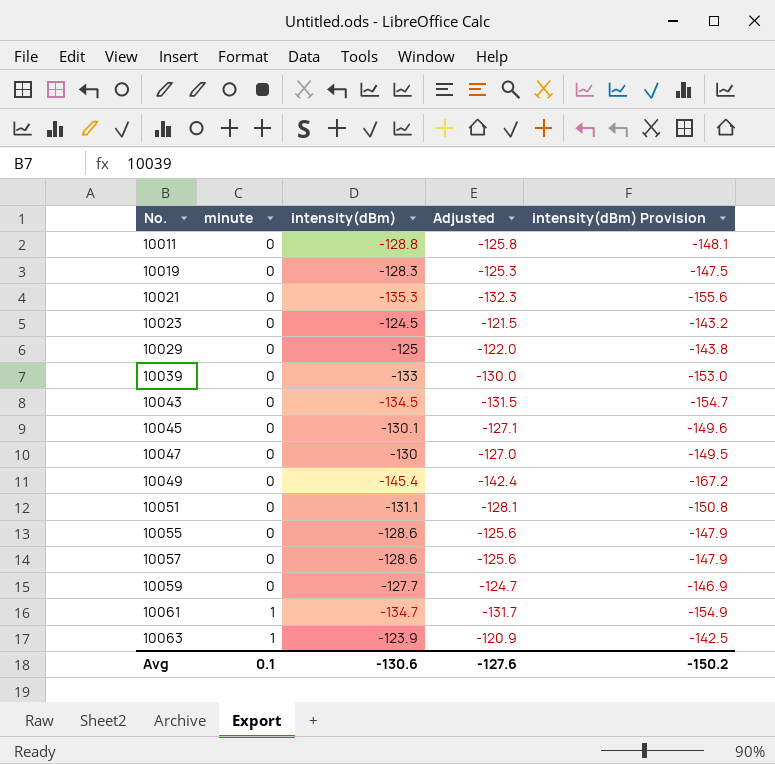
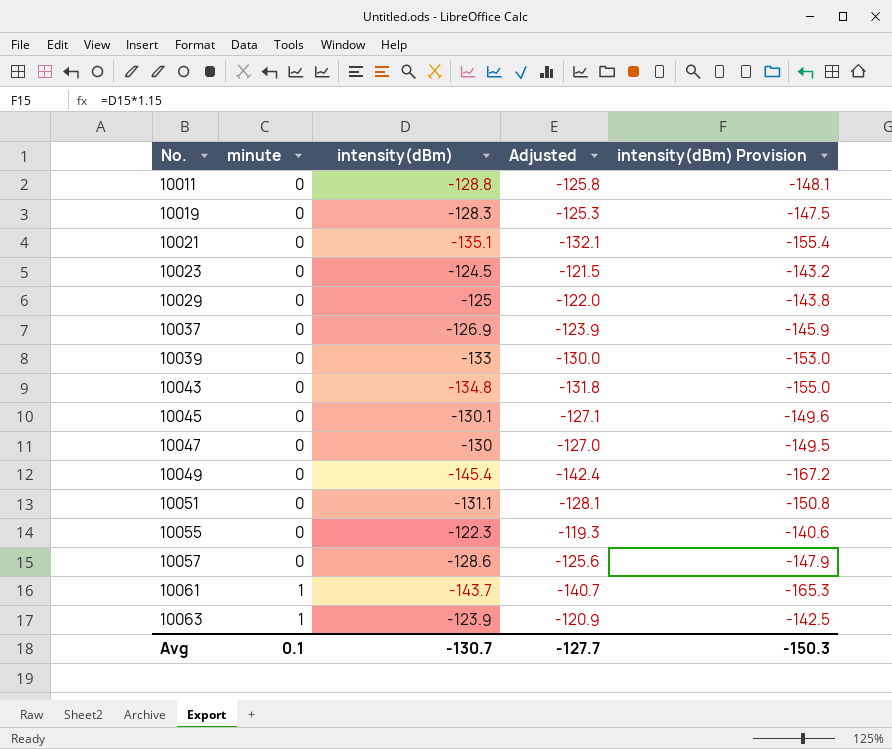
row 10059: 0 | -127.7 | -124.7 | -146.9 -> none
10021 | intensity(dBm): -135.3 -> -135.1
10021 | Adjusted: -132.3 -> -132.1
10021 | intensity(dBm) Provision: -155.6 -> -155.4
row 10037: none -> 0 | -126.9 | -123.9 | -145.9
10043 | intensity(dBm): -134.5 -> -134.8
10043 | Adjusted: -131.5 -> -131.8
10043 | intensity(dBm) Provision: -154.7 -> -155.0
10055 | intensity(dBm): -128.6 -> -122.3
10055 | Adjusted: -125.6 -> -119.3
10055 | intensity(dBm) Provision: -147.9 -> -140.6
10061 | intensity(dBm): -134.7 -> -143.7
10061 | Adjusted: -131.7 -> -140.7
10061 | intensity(dBm) Provision: -154.9 -> -165.3
Avg | intensity(dBm): -130.6 -> -130.7
Avg | Adjusted: -127.6 -> -127.7
Avg | intensity(dBm) Provision: -150.2 -> -150.3

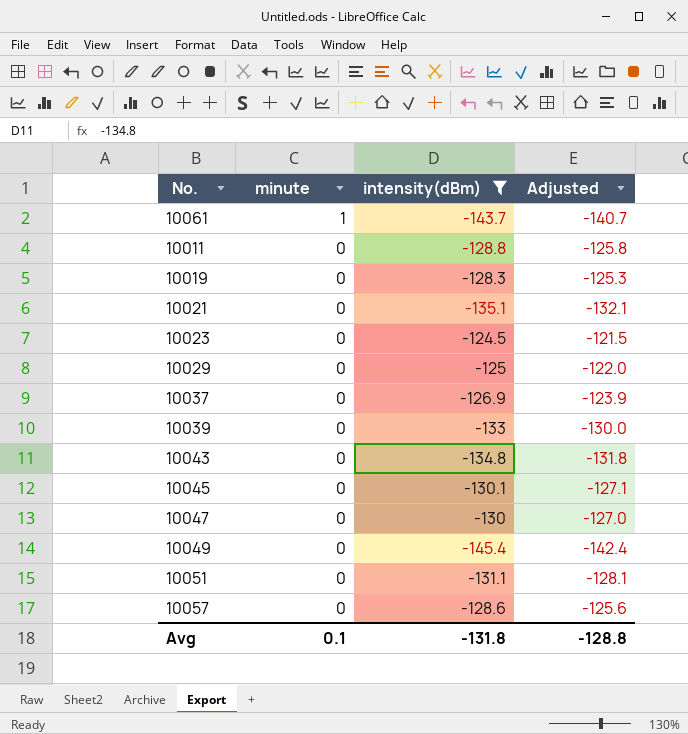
filter: none -> intensity(dBm) <= -124.5
row order: No. ascending -> minute descending
column intensity(dBm) Provision | formula: [intensity(dBm)] * 1.15 -> none
Avg | intensity(dBm): -130.7 -> -131.8
Avg | Adjusted: -127.7 -> -128.8

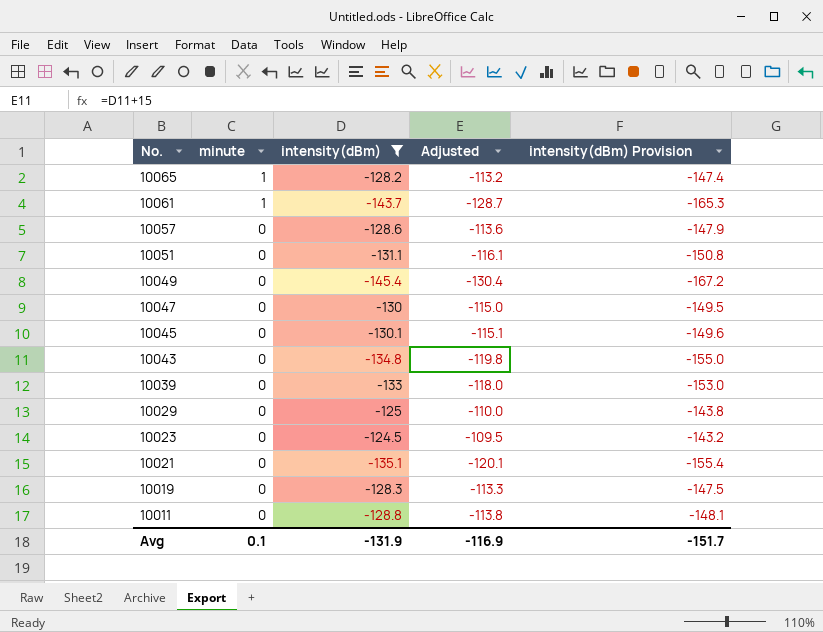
row order: minute descending -> No. descending
column Adjusted | formula: [intensity(dBm)] + 3 -> [intensity(dBm)] + 15
column intensity(dBm) Provision | formula: none -> [intensity(dBm)] * 1.15
row 10037: 0 | -126.9 | -123.9 -> none
row 10065: none -> 1 | -128.2 | -113.2 | -147.4
Avg | intensity(dBm): -131.8 -> -131.9
Avg | Adjusted: -128.8 -> -116.9

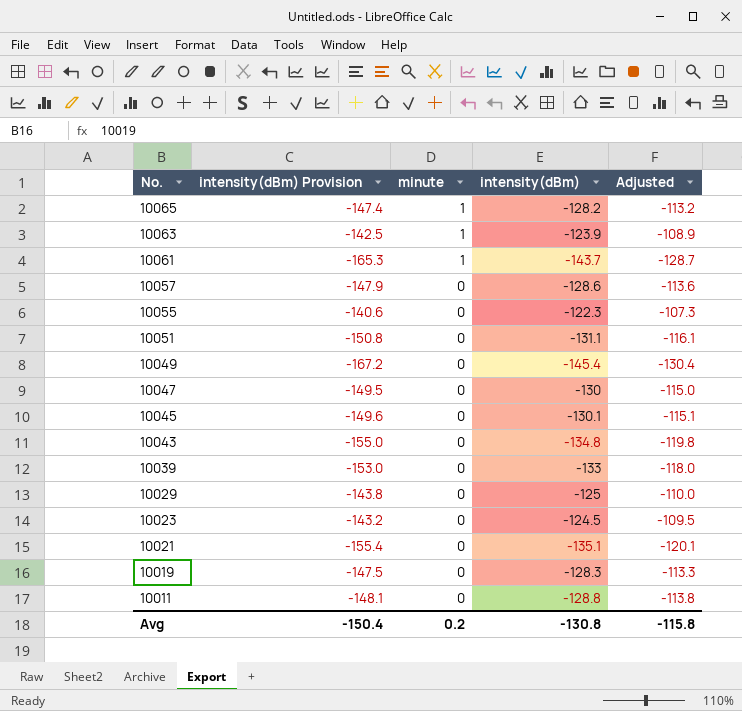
filter: intensity(dBm) <= -124.5 -> none
column intensity(dBm) Provision | position: 5 -> 2
Avg | intensity(dBm) Provision: -151.7 -> -150.4
Avg | minute: 0.1 -> 0.2
Avg | intensity(dBm): -131.9 -> -130.8
Avg | Adjusted: -116.9 -> -115.8

